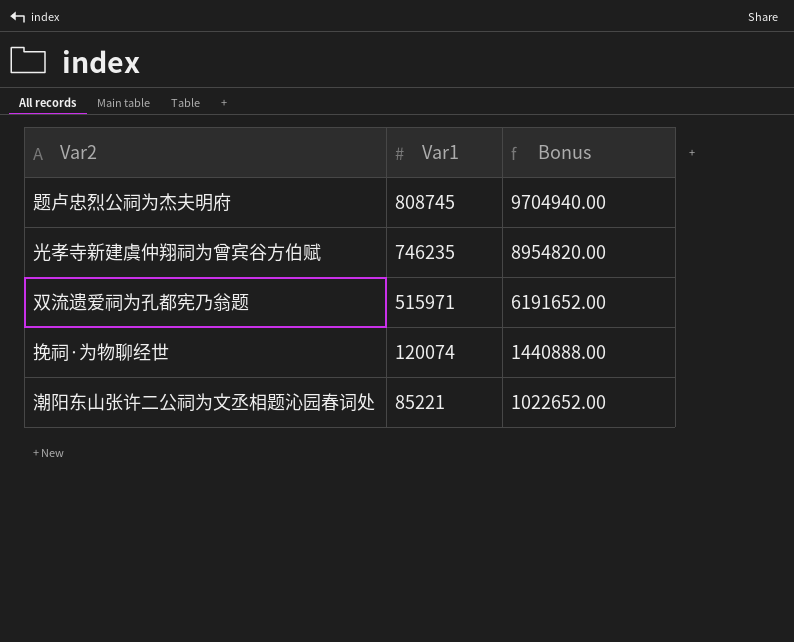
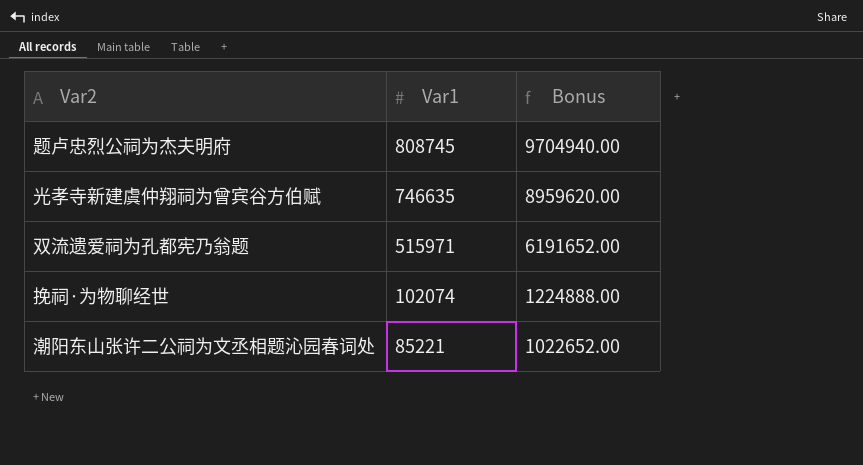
光孝寺新建虞仲翔祠为曾宾谷方伯赋 | Var1: 746235 -> 746635
光孝寺新建虞仲翔祠为曾宾谷方伯赋 | Bonus: 8954820.00 -> 8959620.00
挽祠·为物聊经世 | Var1: 120074 -> 102074
挽祠·为物聊经世 | Bonus: 1440888.00 -> 1224888.00

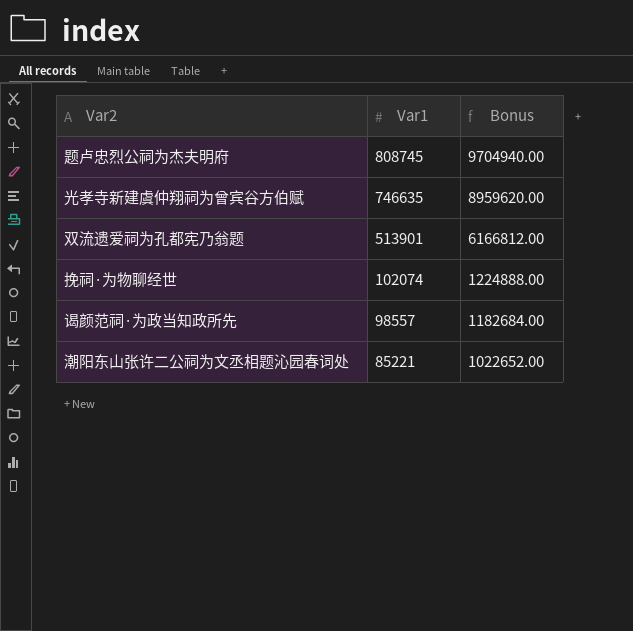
双流遗爱祠为孔都宪乃翁题 | Var1: 515971 -> 513901
双流遗爱祠为孔都宪乃翁题 | Bonus: 6191652.00 -> 6166812.00
row 谒颜范祠·为政当知政所先: none -> 98557 | 1182684.00

